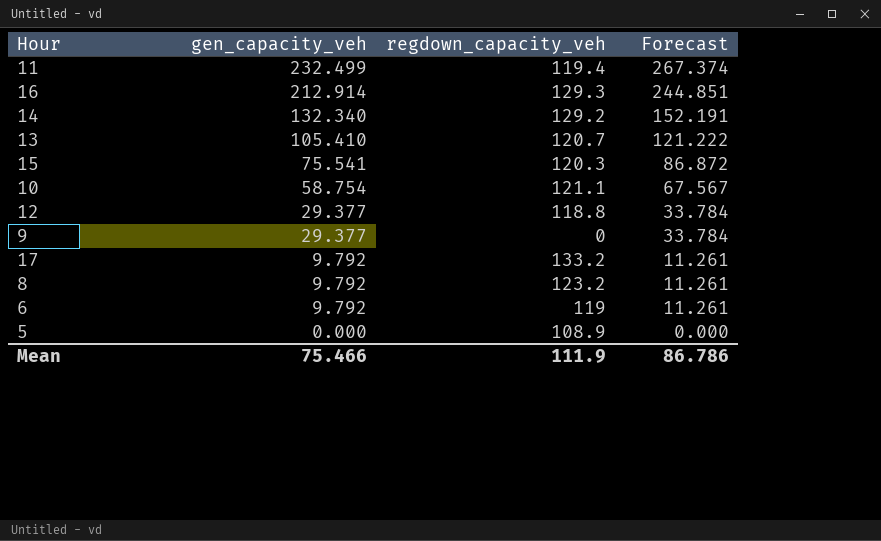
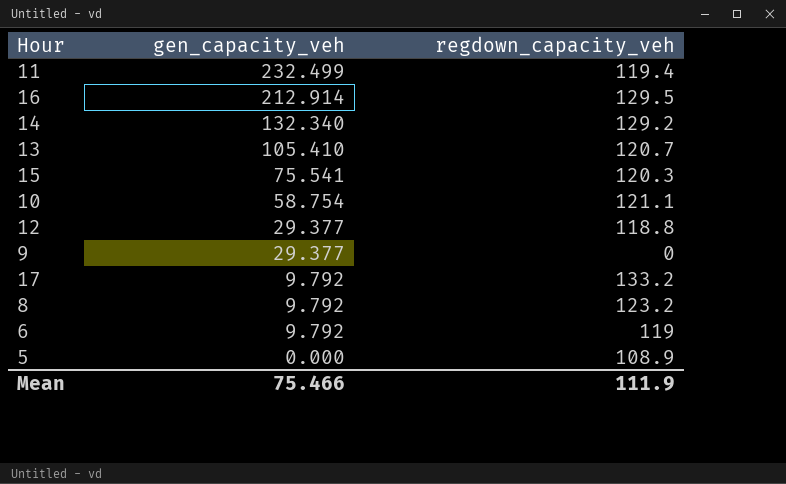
column Forecast | formula: [gen_capacity_veh] * 1.15 -> none
16 | regdown_capacity_veh: 129.3 -> 129.5

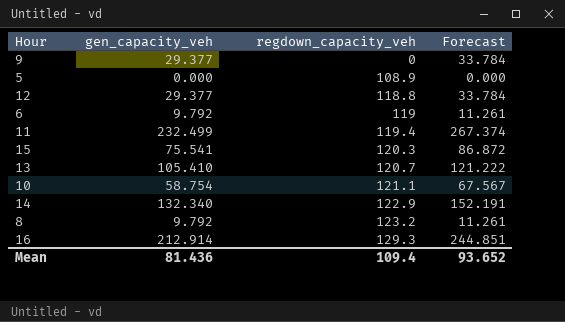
row order: gen_capacity_veh descending -> regdown_capacity_veh ascending
column Forecast | formula: none -> [gen_capacity_veh] * 1.15
row 17: 9.792 | 133.2 -> none
14 | regdown_capacity_veh: 129.2 -> 122.9
16 | regdown_capacity_veh: 129.5 -> 129.3
Mean | gen_capacity_veh: 75.466 -> 81.436
Mean | regdown_capacity_veh: 111.9 -> 109.4

